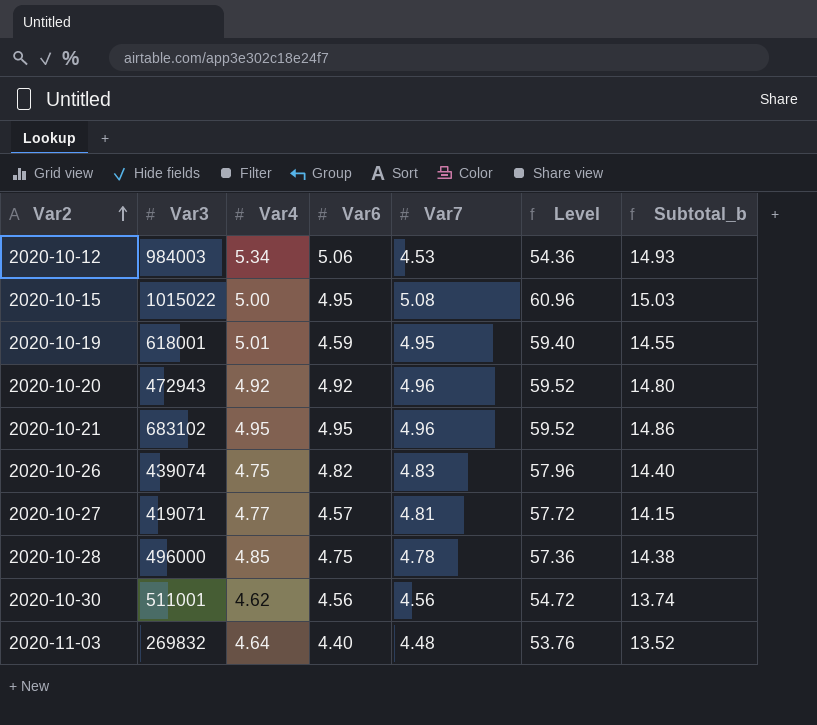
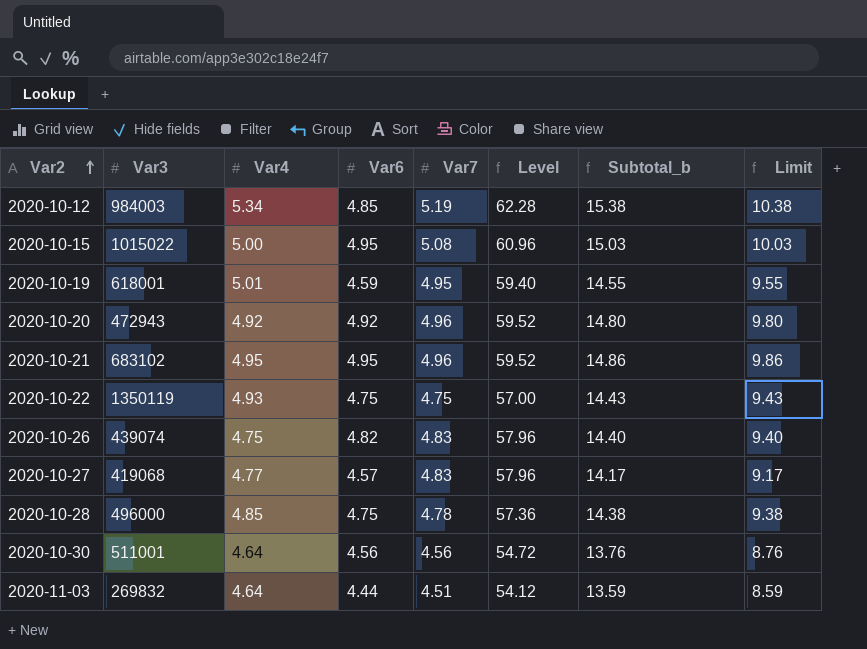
column Limit | formula: none -> [Subtotal_b] - 5
2020-10-12 | Var6: 5.06 -> 4.85
2020-10-12 | Var7: 4.53 -> 5.19
2020-10-12 | Level: 54.36 -> 62.28
2020-10-12 | Subtotal_b: 14.93 -> 15.38
row 2020-10-22: none -> 1350119 | 4.93 | 4.75 | 4.75 | 57.00 | 14.43 | 9.43
2020-10-27 | Var3: 419071 -> 419068
2020-10-27 | Var7: 4.81 -> 4.83
2020-10-27 | Level: 57.72 -> 57.96
2020-10-27 | Subtotal_b: 14.15 -> 14.17
2020-10-30 | Var4: 4.62 -> 4.64
2020-10-30 | Subtotal_b: 13.74 -> 13.76
2020-11-03 | Var6: 4.40 -> 4.44
2020-11-03 | Var7: 4.48 -> 4.51
2020-11-03 | Level: 53.76 -> 54.12
2020-11-03 | Subtotal_b: 13.52 -> 13.59

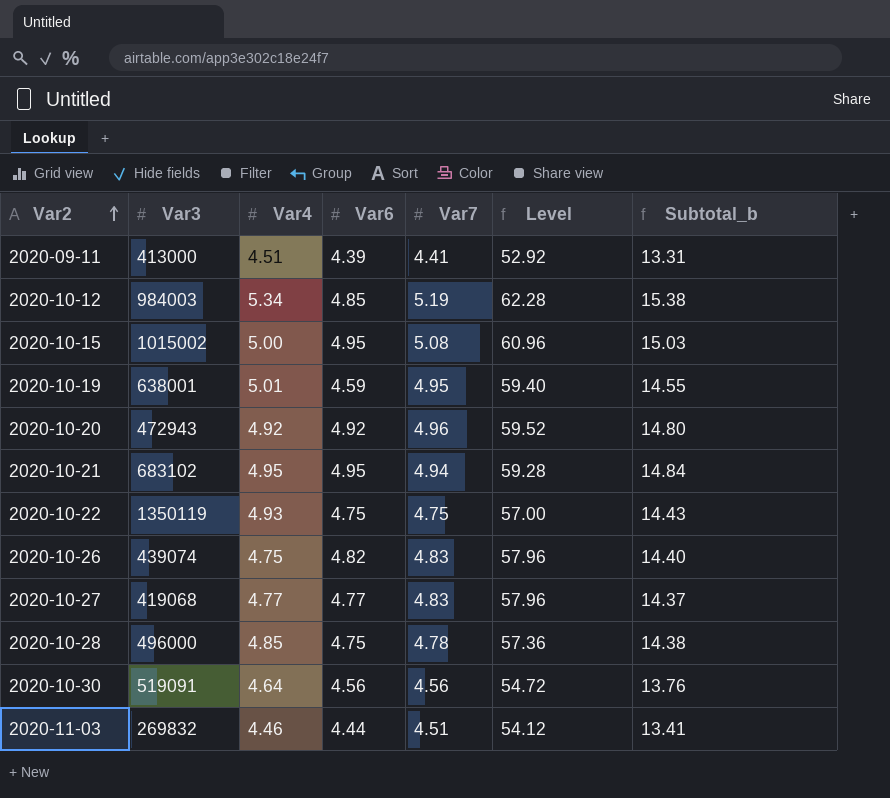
column Limit | formula: [Subtotal_b] - 5 -> none
row 2020-09-11: none -> 413000 | 4.51 | 4.39 | 4.41 | 52.92 | 13.31
2020-10-15 | Var3: 1015022 -> 1015002
2020-10-19 | Var3: 618001 -> 638001
2020-10-21 | Var7: 4.96 -> 4.94
2020-10-21 | Level: 59.52 -> 59.28
2020-10-21 | Subtotal_b: 14.86 -> 14.84
2020-10-27 | Var6: 4.57 -> 4.77
2020-10-27 | Subtotal_b: 14.17 -> 14.37
2020-10-30 | Var3: 511001 -> 519091
2020-11-03 | Var4: 4.64 -> 4.46
2020-11-03 | Subtotal_b: 13.59 -> 13.41

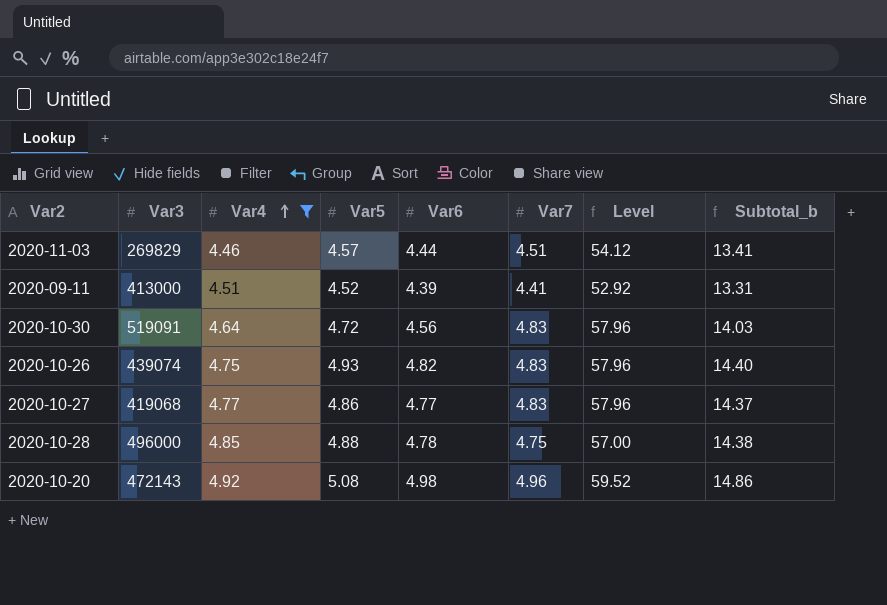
filter: none -> Var4 <= 4.92
row order: Var2 ascending -> Var4 ascending
column Var5 | position: none -> 4
2020-11-03 | Var3: 269832 -> 269829
2020-10-30 | Var7: 4.56 -> 4.83
2020-10-30 | Level: 54.72 -> 57.96
2020-10-30 | Subtotal_b: 13.76 -> 14.03
2020-10-28 | Var6: 4.75 -> 4.78
2020-10-28 | Var7: 4.78 -> 4.75
2020-10-28 | Level: 57.36 -> 57.00
2020-10-20 | Var3: 472943 -> 472143
2020-10-20 | Var6: 4.92 -> 4.98
2020-10-20 | Subtotal_b: 14.80 -> 14.86

